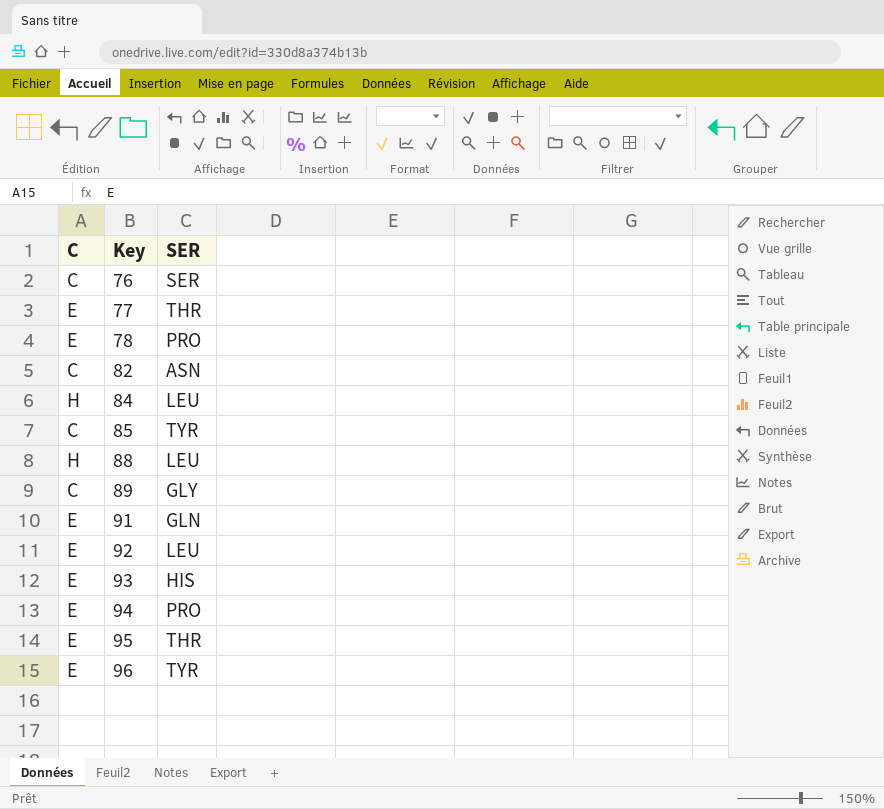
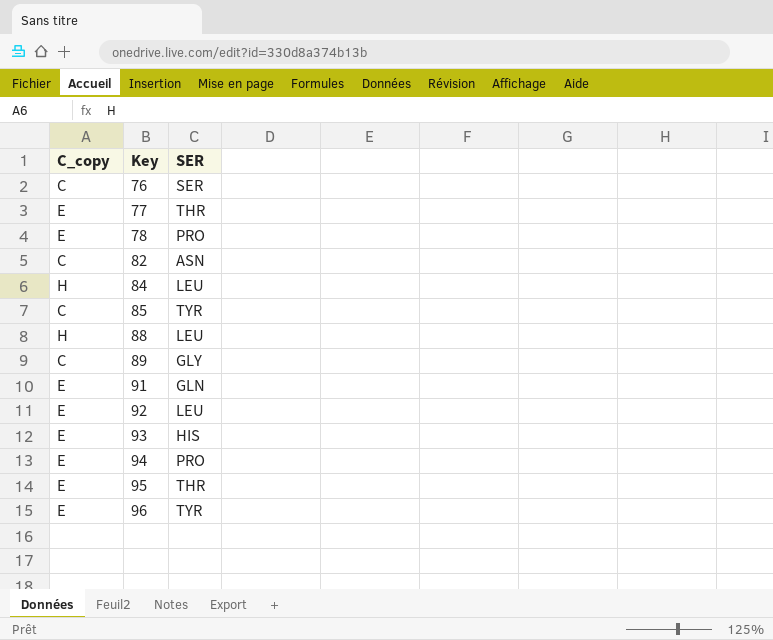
column name: C -> C_copy

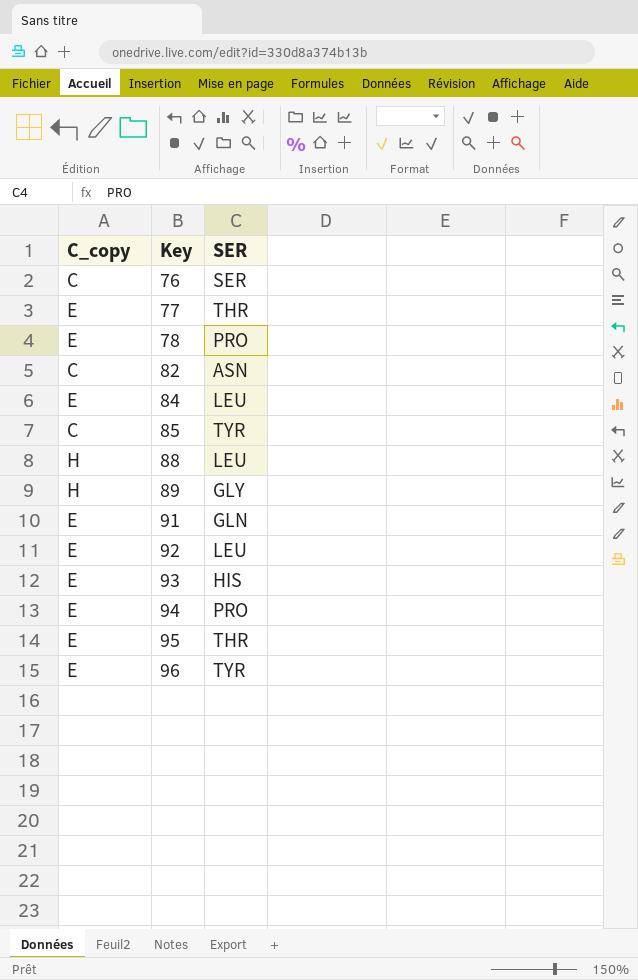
84 | C_copy: H -> E
89 | C_copy: C -> H

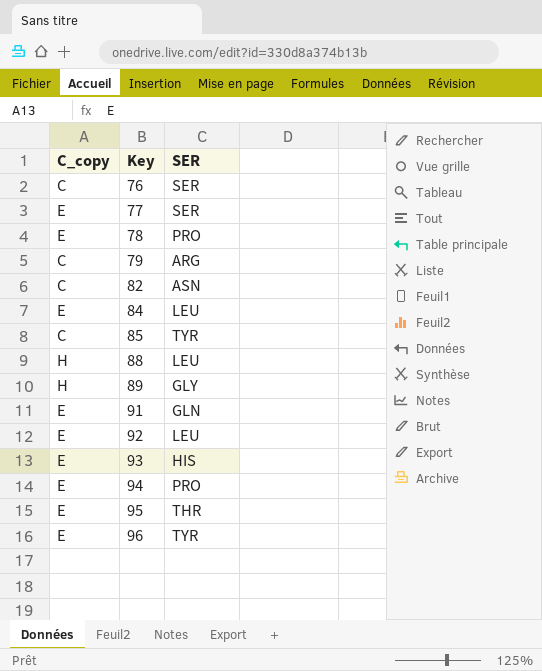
77 | SER: THR -> SER
row 79: none -> C | ARG

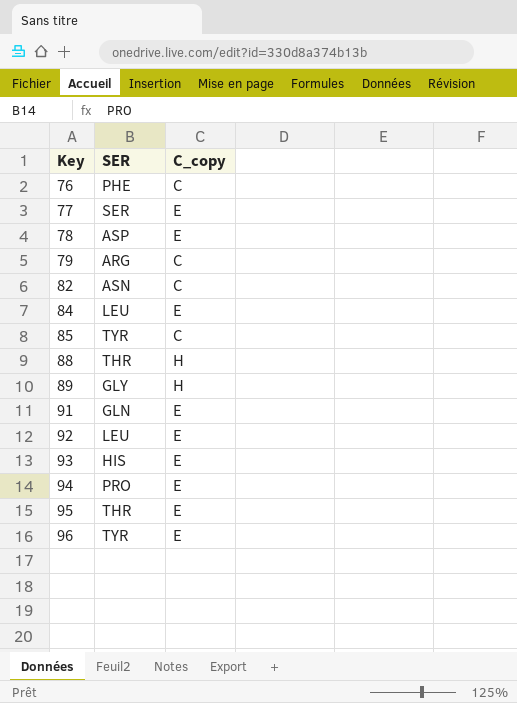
column C_copy | position: 1 -> 3
76 | SER: SER -> PHE
78 | SER: PRO -> ASP
88 | SER: LEU -> THR

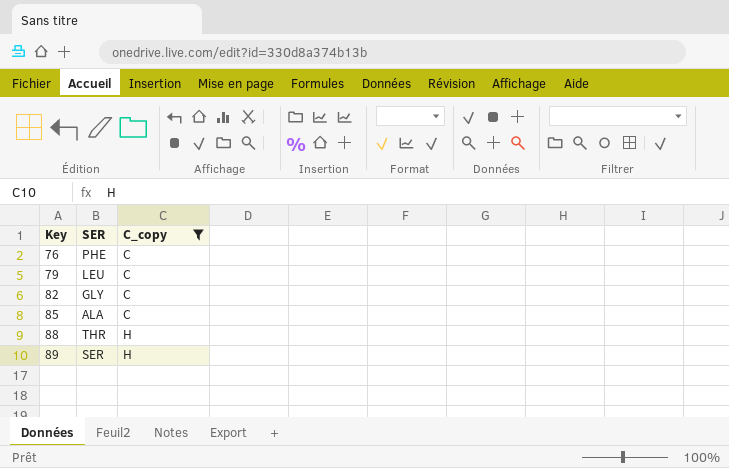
filter: none -> C_copy != E
79 | SER: ARG -> LEU
82 | SER: ASN -> GLY
85 | SER: TYR -> ALA
89 | SER: GLY -> SER

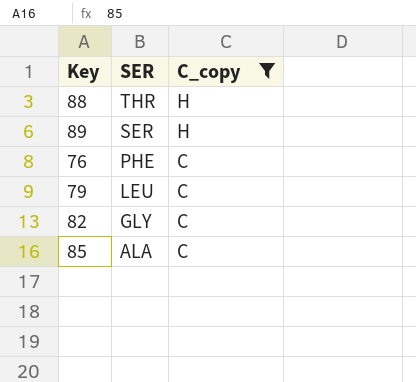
row order: Key ascending -> SER descending

